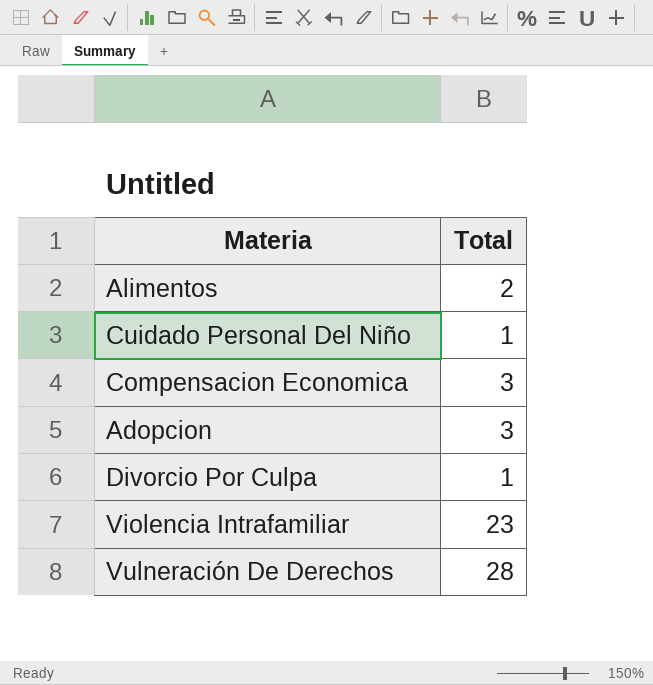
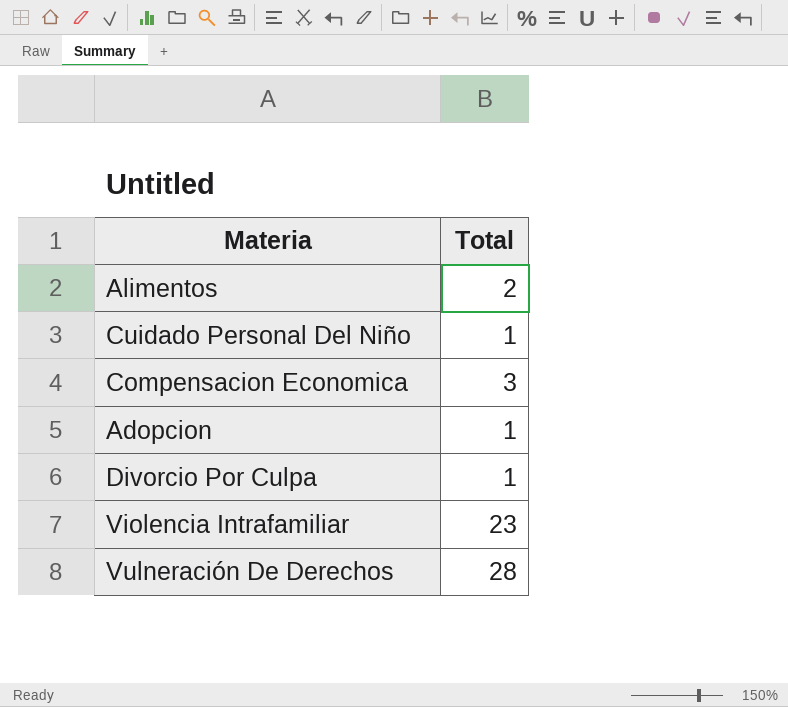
Adopcion | Total: 3 -> 1

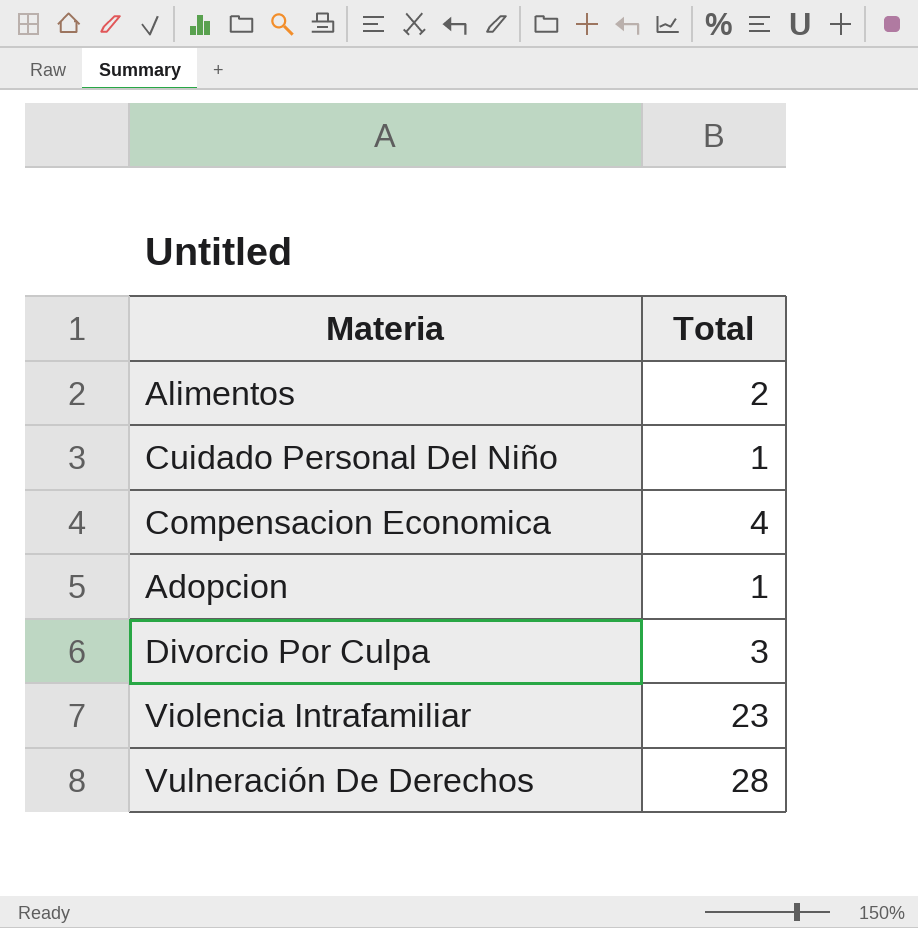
Compensacion Economica | Total: 3 -> 4
Divorcio Por Culpa | Total: 1 -> 3

